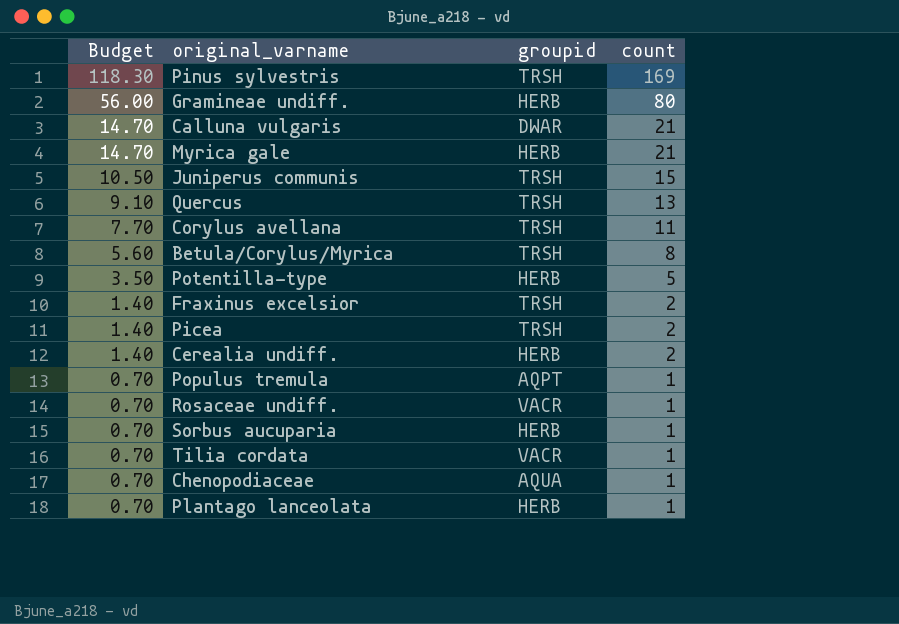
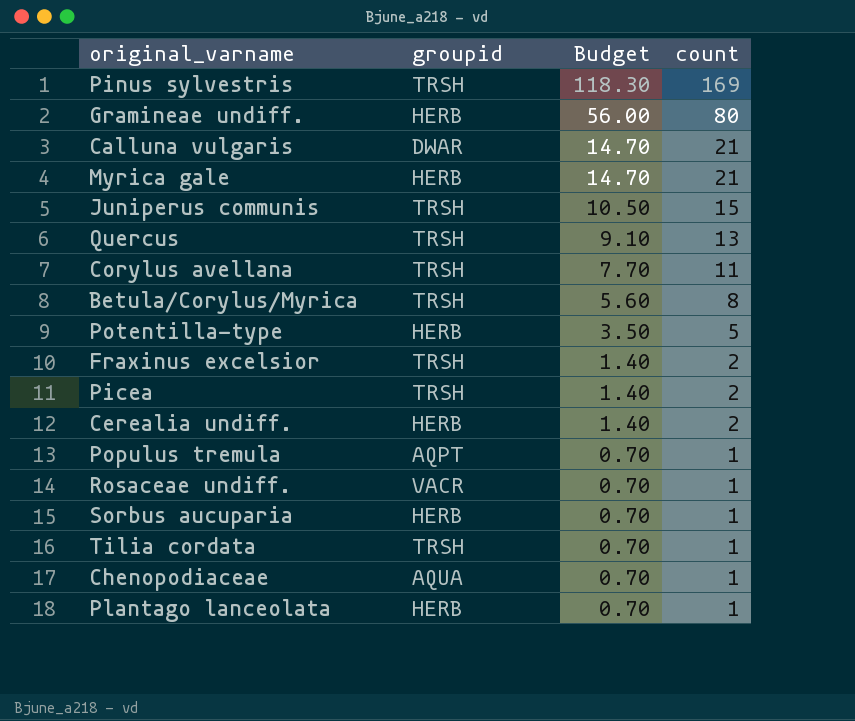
column Budget | position: 1 -> 3
Tilia cordata | groupid: VACR -> TRSH

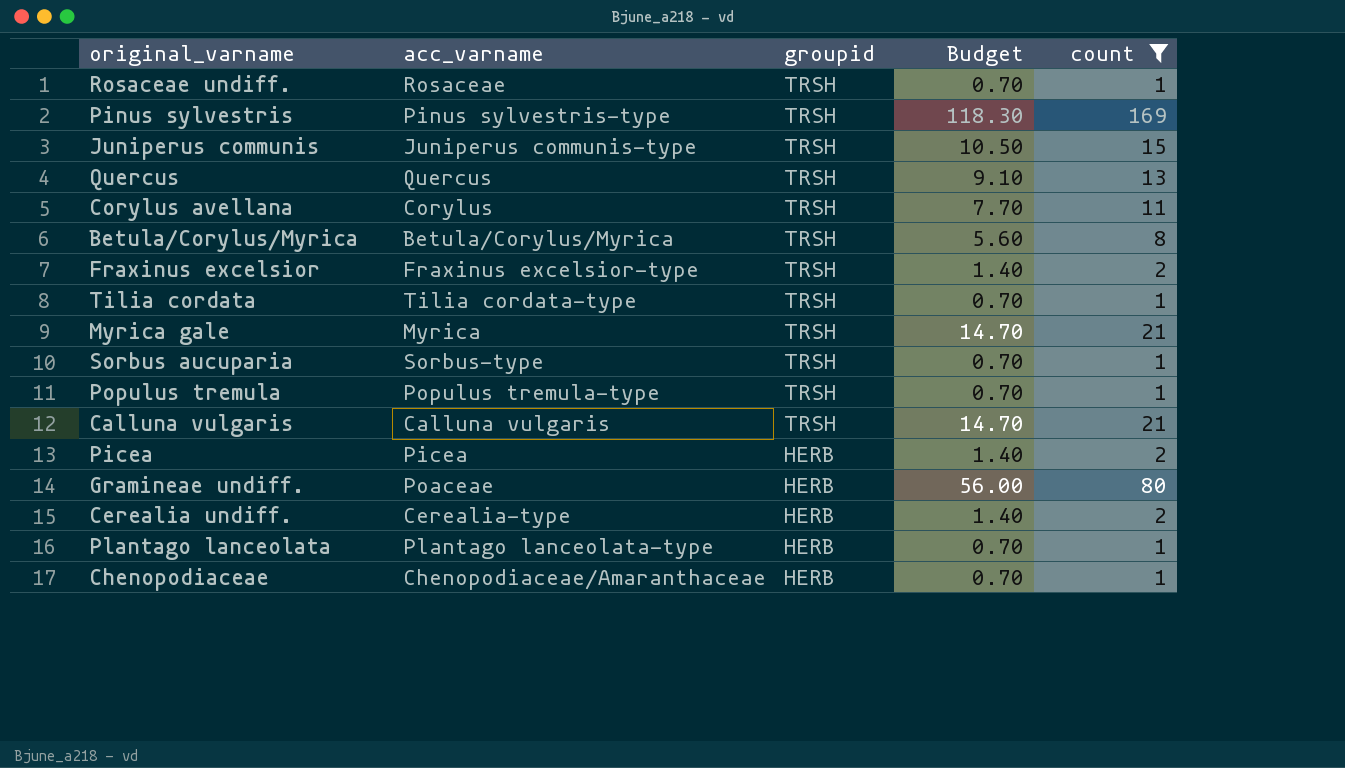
filter: none -> count != 5
row order: Budget descending -> groupid descending
column acc_varname | position: none -> 2
Rosaceae undiff. | groupid: VACR -> TRSH
Myrica gale | groupid: HERB -> TRSH
Sorbus aucuparia | groupid: HERB -> TRSH
Populus tremula | groupid: AQPT -> TRSH
Calluna vulgaris | groupid: DWAR -> TRSH
Picea | groupid: TRSH -> HERB
Chenopodiaceae | groupid: AQUA -> HERB

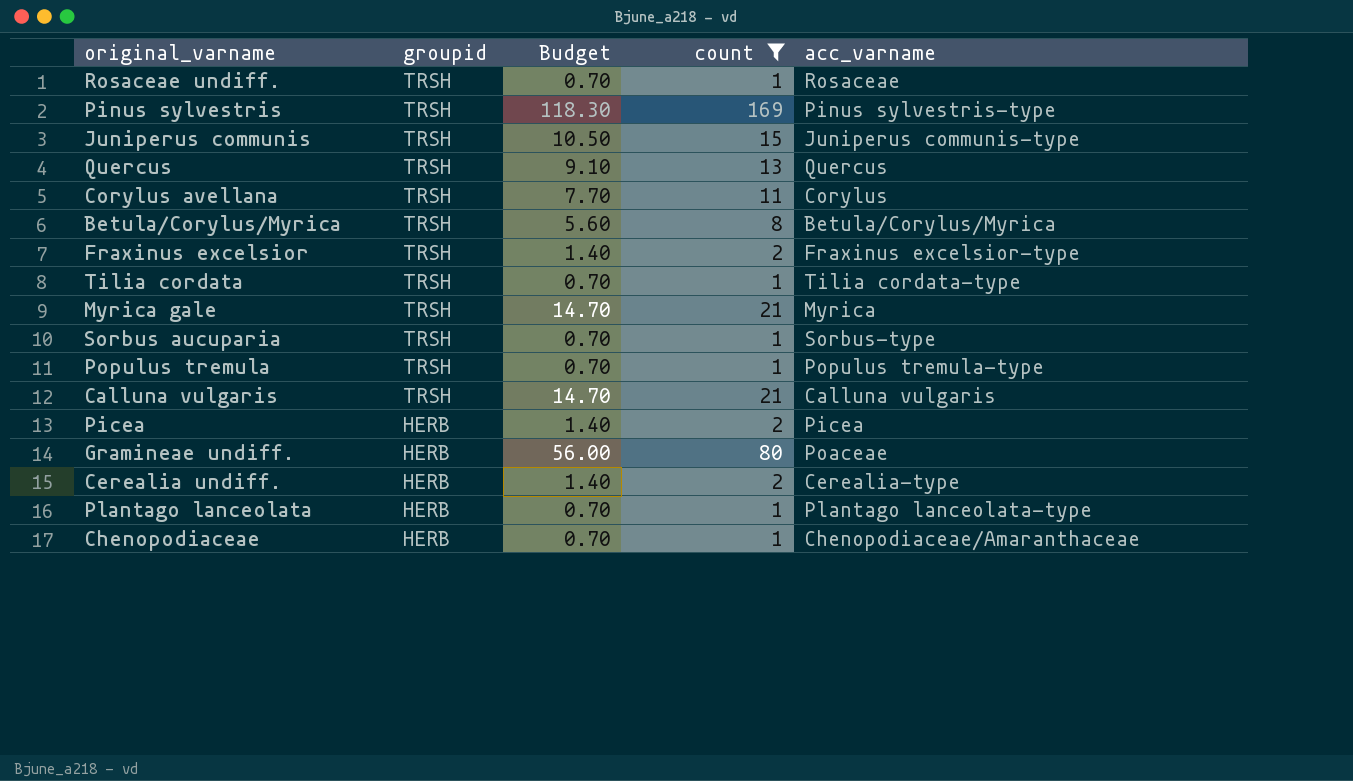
column acc_varname | position: 2 -> 5

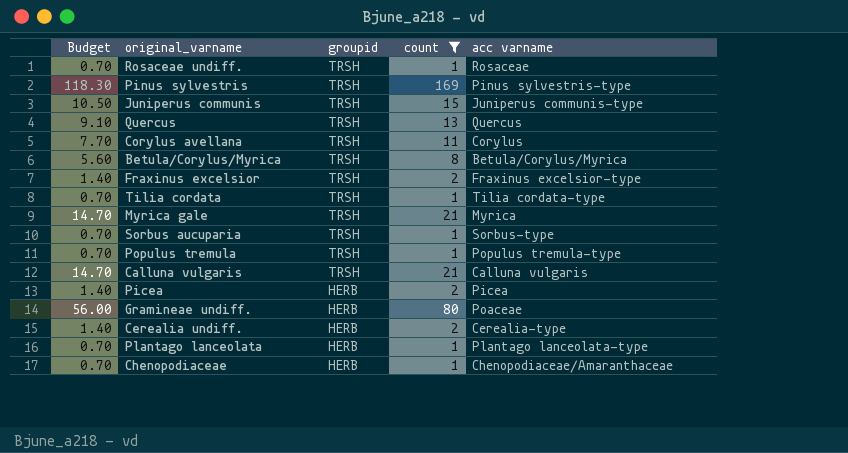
column Budget | position: 3 -> 1
column name: acc_varname -> acc varname

